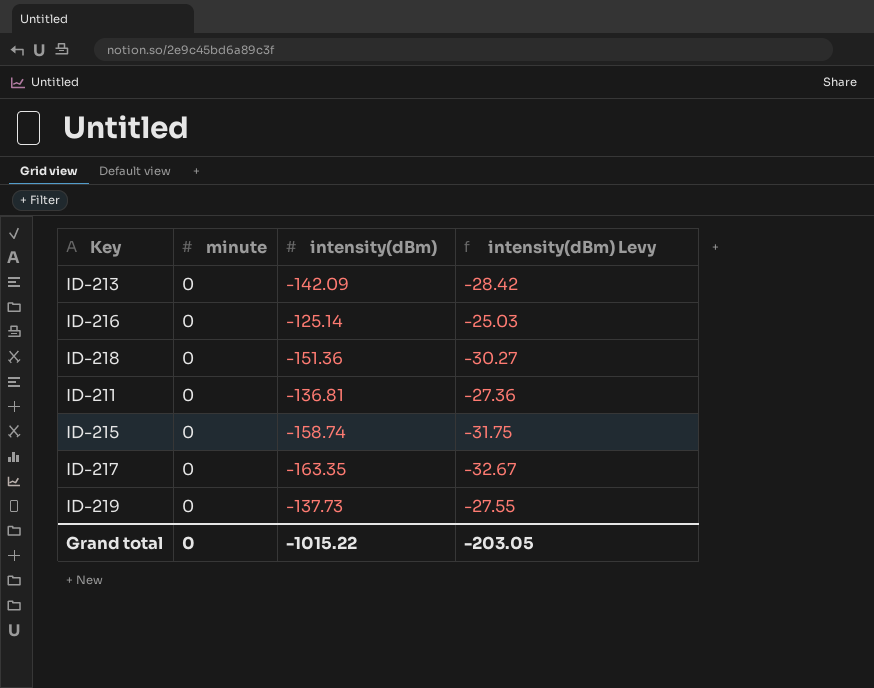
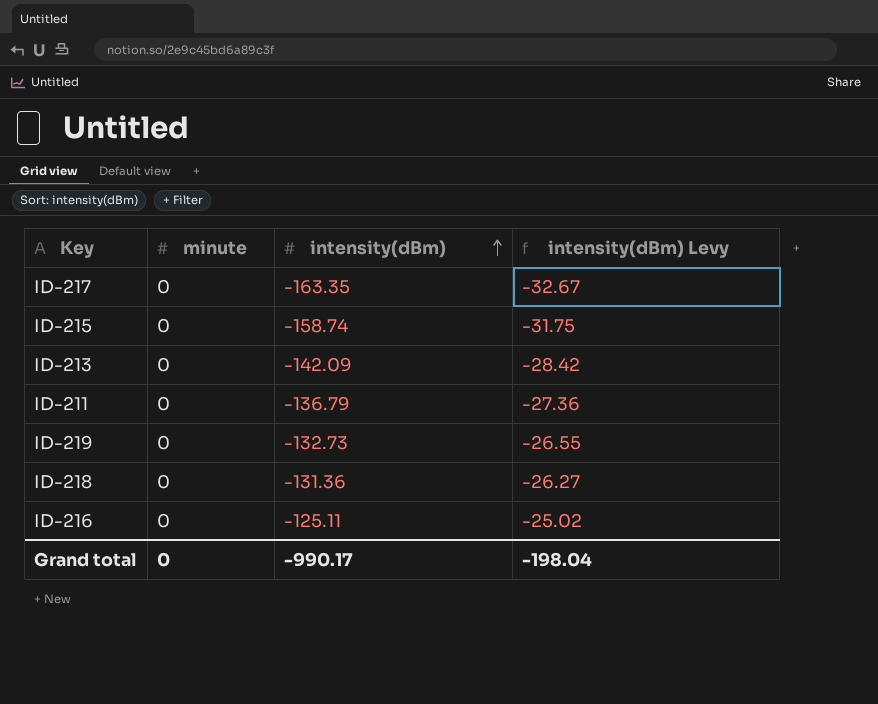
row order: none -> intensity(dBm) ascending
ID-211 | intensity(dBm): -136.81 -> -136.79
ID-219 | intensity(dBm): -137.73 -> -132.73
ID-219 | intensity(dBm) Levy: -27.55 -> -26.55
ID-218 | intensity(dBm): -151.36 -> -131.36
ID-218 | intensity(dBm) Levy: -30.27 -> -26.27
ID-216 | intensity(dBm): -125.14 -> -125.11
ID-216 | intensity(dBm) Levy: -25.03 -> -25.02
Grand total | intensity(dBm): -1015.22 -> -990.17
Grand total | intensity(dBm) Levy: -203.05 -> -198.04

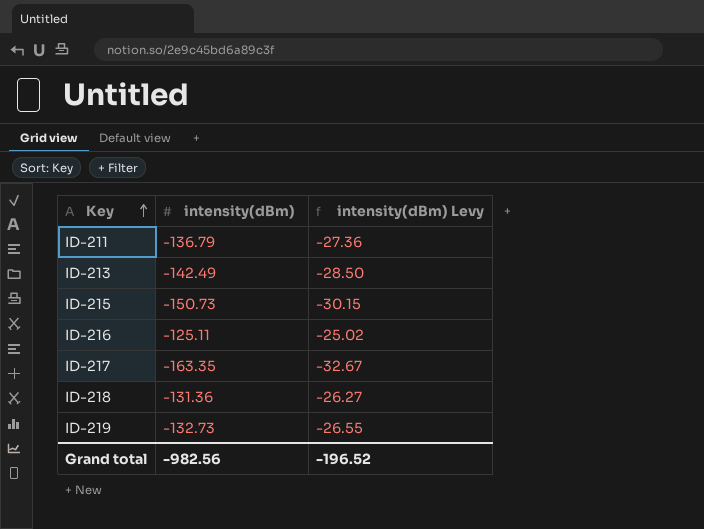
row order: intensity(dBm) ascending -> Key ascending
column minute | position: 2 -> none
ID-213 | intensity(dBm): -142.09 -> -142.49
ID-213 | intensity(dBm) Levy: -28.42 -> -28.50
ID-215 | intensity(dBm): -158.74 -> -150.73
ID-215 | intensity(dBm) Levy: -31.75 -> -30.15
Grand total | intensity(dBm): -990.17 -> -982.56
Grand total | intensity(dBm) Levy: -198.04 -> -196.52

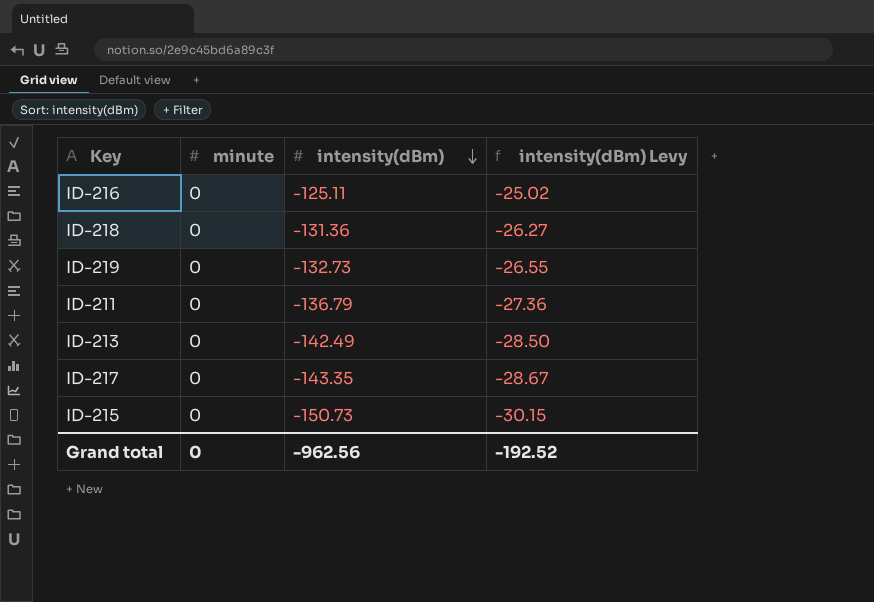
row order: Key ascending -> intensity(dBm) descending
column minute | position: none -> 2
ID-217 | intensity(dBm): -163.35 -> -143.35
ID-217 | intensity(dBm) Levy: -32.67 -> -28.67
Grand total | intensity(dBm): -982.56 -> -962.56
Grand total | intensity(dBm) Levy: -196.52 -> -192.52

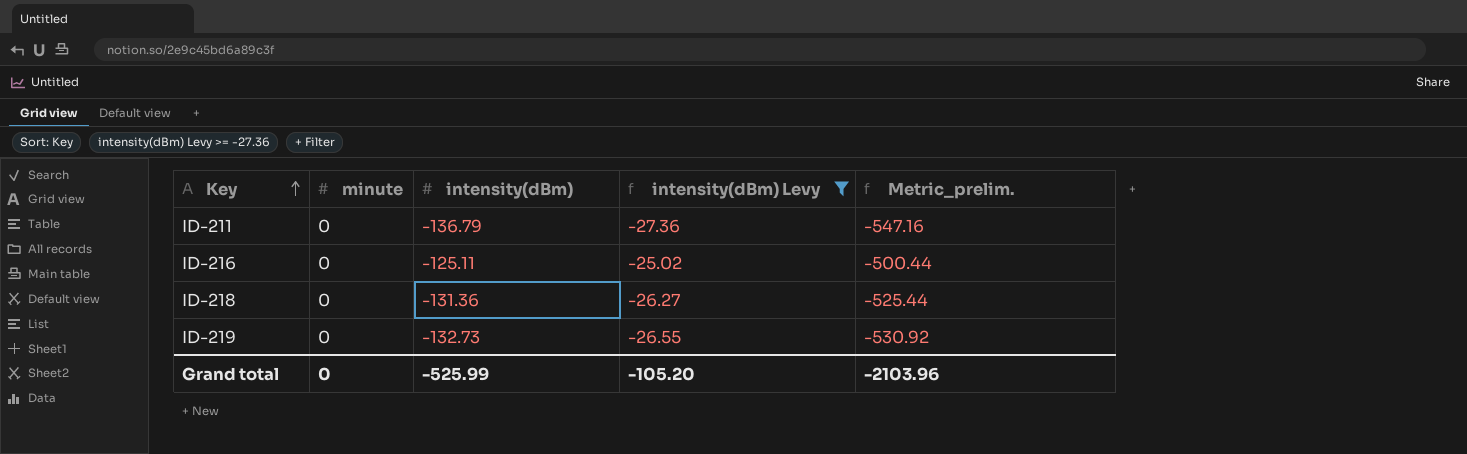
filter: none -> intensity(dBm) Levy >= -27.36
row order: intensity(dBm) descending -> Key ascending
column Metric_prelim. | formula: none -> [intensity(dBm)] * 4
Grand total | intensity(dBm): -962.56 -> -525.99
Grand total | intensity(dBm) Levy: -192.52 -> -105.20

